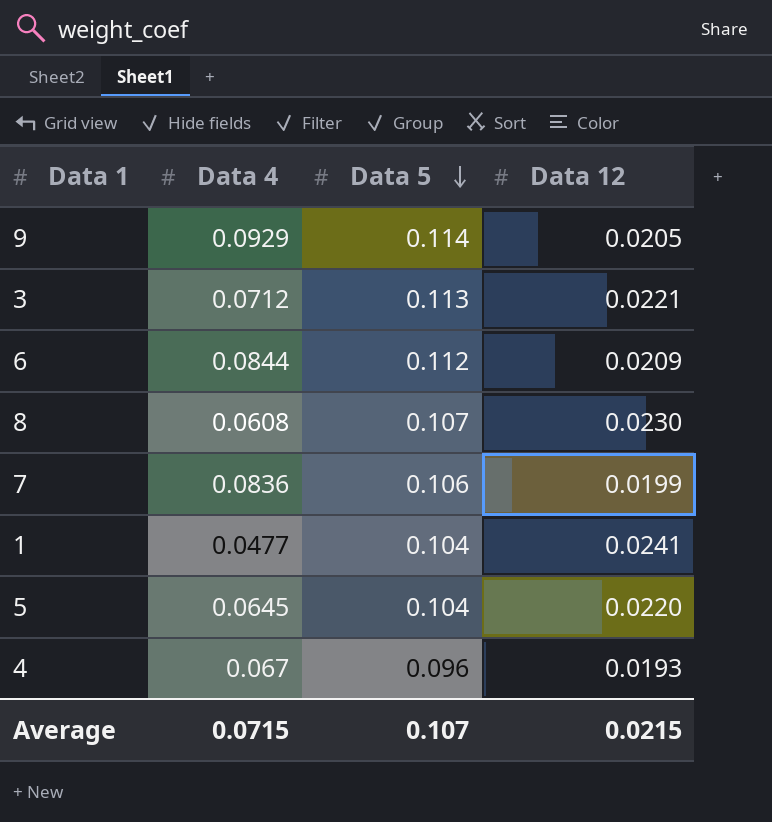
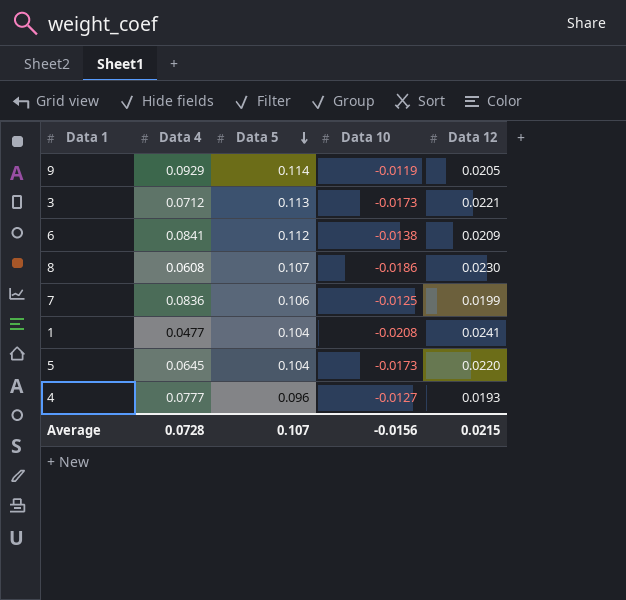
column Data 10 | position: none -> 4
6 | Data 4: 0.0844 -> 0.0841
4 | Data 4: 0.067 -> 0.0777
Average | Data 4: 0.0715 -> 0.0728

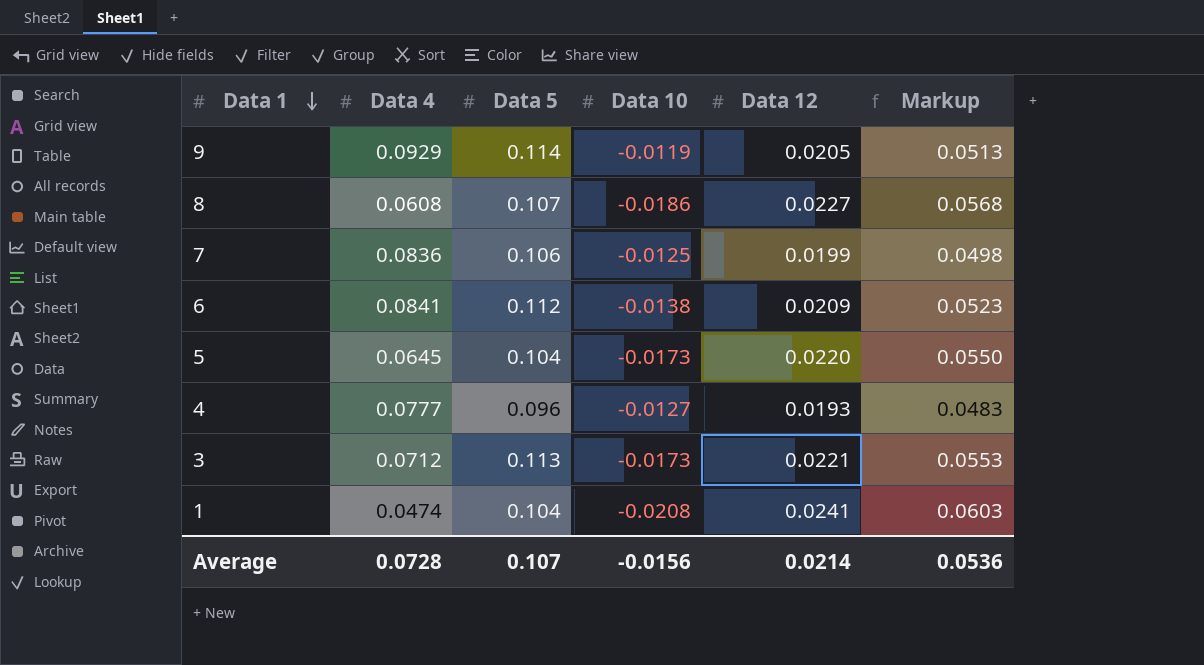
row order: Data 5 descending -> Data 1 descending
column Markup | formula: none -> [Data 12] * 2.5
8 | Data 12: 0.0230 -> 0.0227
1 | Data 4: 0.0477 -> 0.0474
Average | Data 12: 0.0215 -> 0.0214

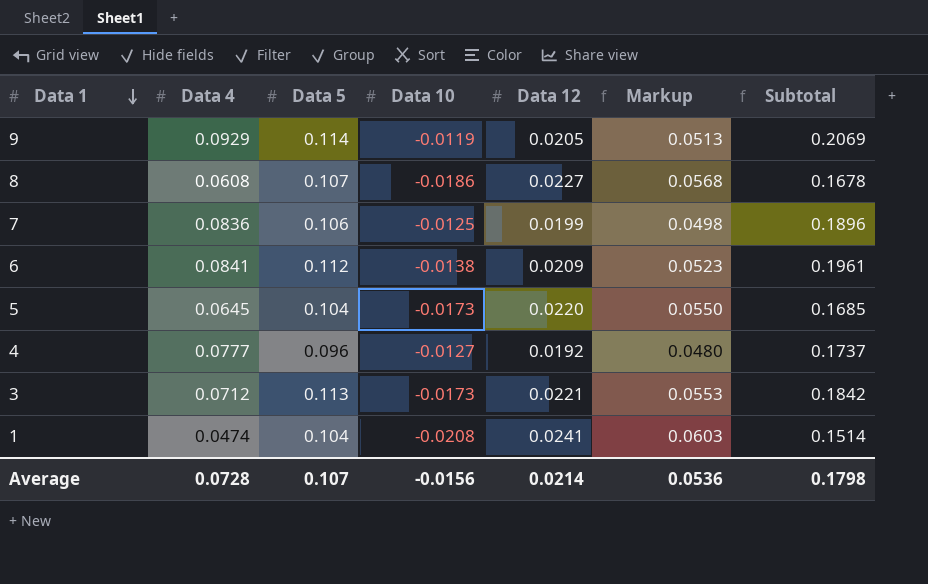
column Subtotal | formula: none -> [Data 4] + [Data 5]
4 | Data 12: 0.0193 -> 0.0192
4 | Markup: 0.0483 -> 0.0480

